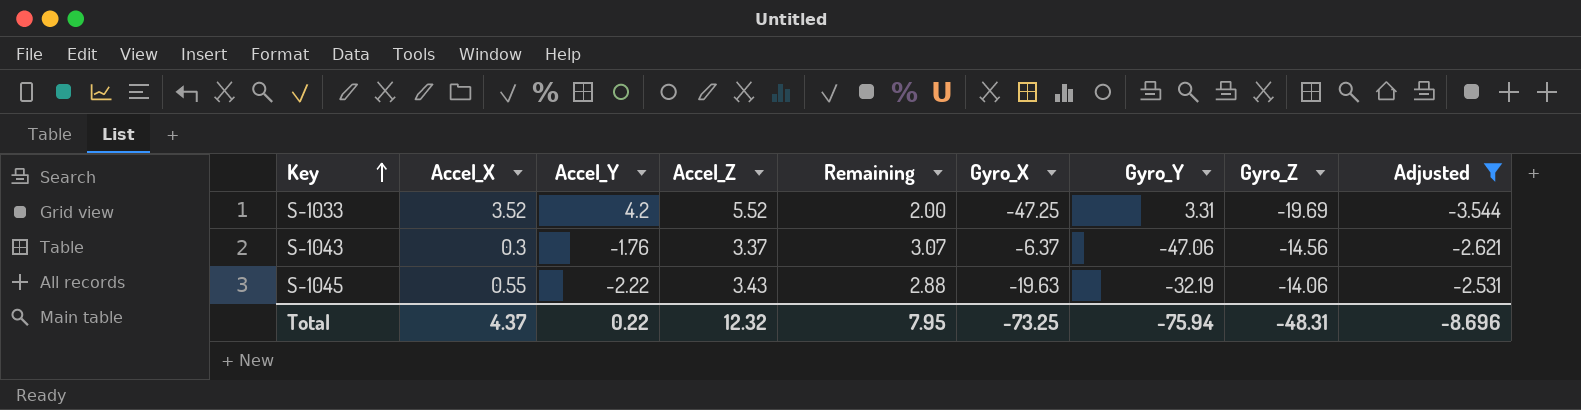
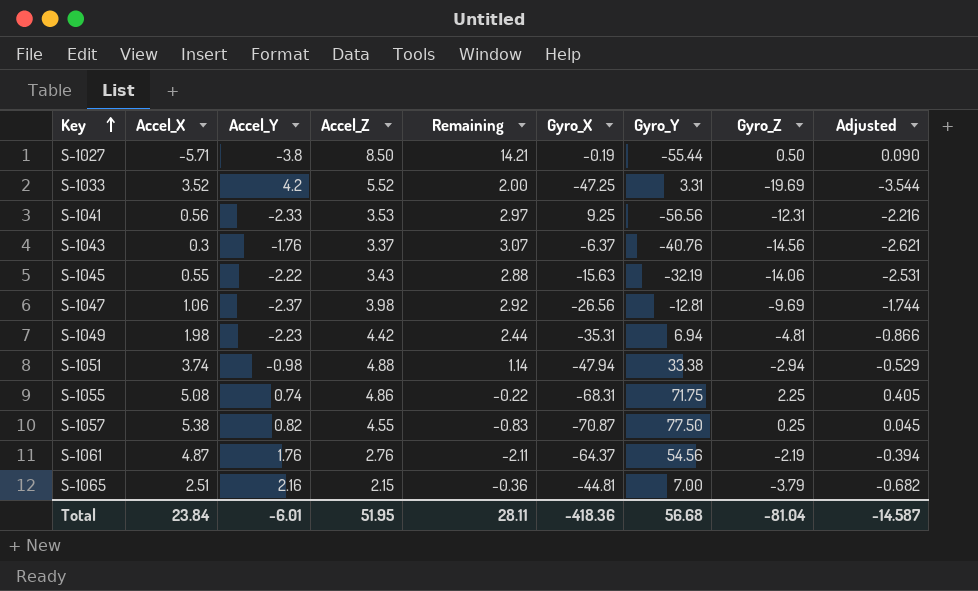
filter: Adjusted <= -2.531 -> none
S-1043 | Gyro_Y: -47.06 -> -40.76
S-1045 | Gyro_X: -19.63 -> -15.63
Total | Accel_X: 4.37 -> 23.84
Total | Accel_Y: 0.22 -> -6.01
Total | Accel_Z: 12.32 -> 51.95
Total | Remaining: 7.95 -> 28.11
Total | Gyro_X: -73.25 -> -418.36
Total | Gyro_Y: -75.94 -> 56.68
Total | Gyro_Z: -48.31 -> -81.04
Total | Adjusted: -8.696 -> -14.587

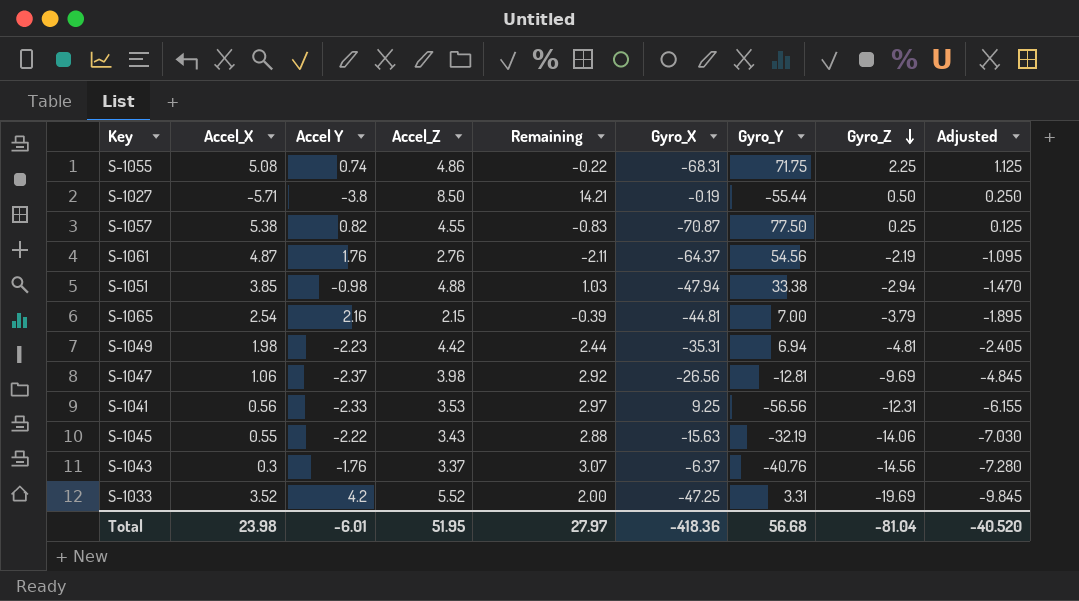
row order: Key ascending -> Gyro_Z descending
column name: Accel_Y -> Accel Y
column Adjusted | formula: [Gyro_Z] * 0.18 -> [Gyro_Z] * 0.5
S-1051 | Accel_X: 3.74 -> 3.85
S-1051 | Remaining: 1.14 -> 1.03
S-1065 | Accel_X: 2.51 -> 2.54
S-1065 | Remaining: -0.36 -> -0.39
Total | Accel_X: 23.84 -> 23.98
Total | Remaining: 28.11 -> 27.97
Total | Adjusted: -14.587 -> -40.520

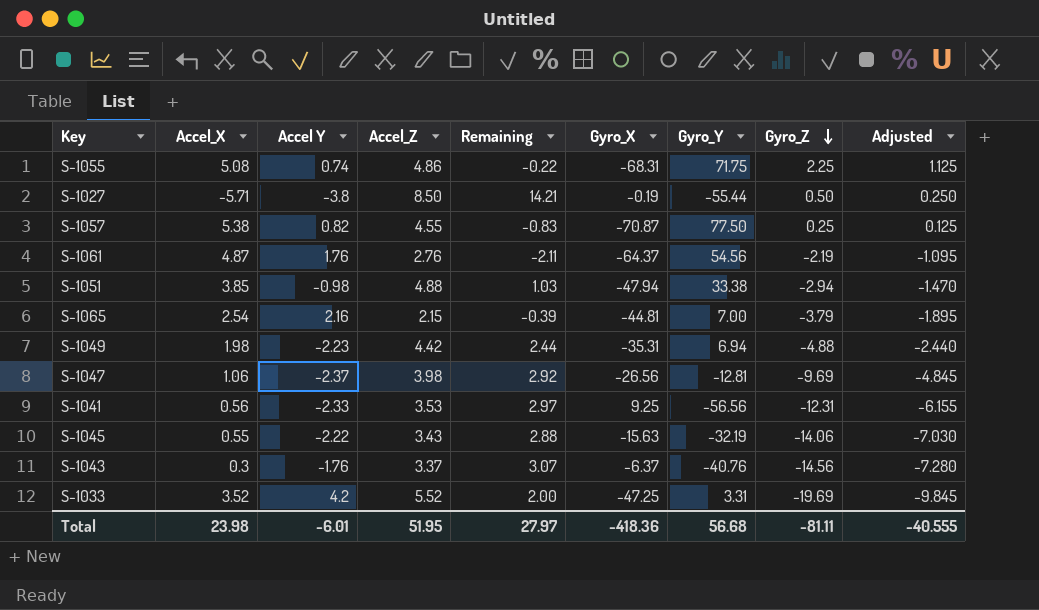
S-1049 | Gyro_Z: -4.81 -> -4.88
S-1049 | Adjusted: -2.405 -> -2.440
Total | Gyro_Z: -81.04 -> -81.11
Total | Adjusted: -40.520 -> -40.555

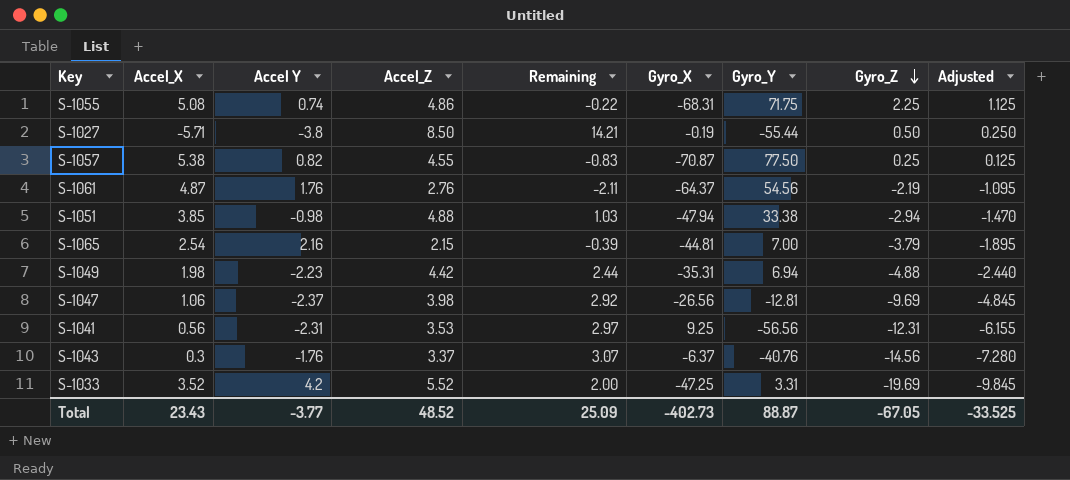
row S-1045: 0.55 | -2.22 | 3.43 | 2.88 | -15.63 | -32.19 | -14.06 | -7.030 -> none
S-1041 | Accel Y: -2.33 -> -2.31
Total | Accel_X: 23.98 -> 23.43
Total | Accel Y: -6.01 -> -3.77
Total | Accel_Z: 51.95 -> 48.52
Total | Remaining: 27.97 -> 25.09
Total | Gyro_X: -418.36 -> -402.73
Total | Gyro_Y: 56.68 -> 88.87
Total | Gyro_Z: -81.11 -> -67.05
Total | Adjusted: -40.555 -> -33.525

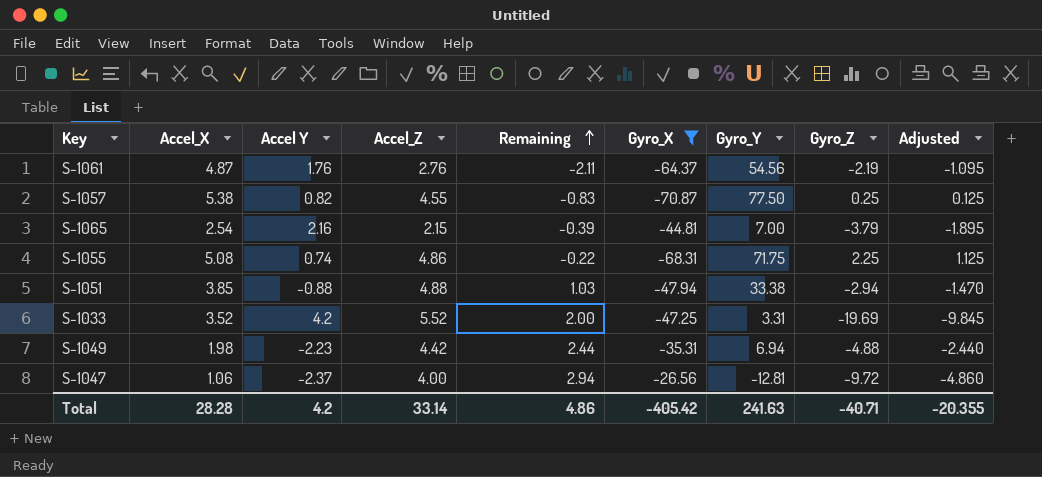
filter: none -> Gyro_X <= -26.56
row order: Gyro_Z descending -> Remaining ascending
S-1051 | Accel Y: -0.98 -> -0.88
S-1047 | Accel_Z: 3.98 -> 4.00
S-1047 | Remaining: 2.92 -> 2.94
S-1047 | Gyro_Z: -9.69 -> -9.72
S-1047 | Adjusted: -4.845 -> -4.860
Total | Accel_X: 23.43 -> 28.28
Total | Accel Y: -3.77 -> 4.2
Total | Accel_Z: 48.52 -> 33.14
Total | Remaining: 25.09 -> 4.86
Total | Gyro_X: -402.73 -> -405.42
Total | Gyro_Y: 88.87 -> 241.63
Total | Gyro_Z: -67.05 -> -40.71
Total | Adjusted: -33.525 -> -20.355

